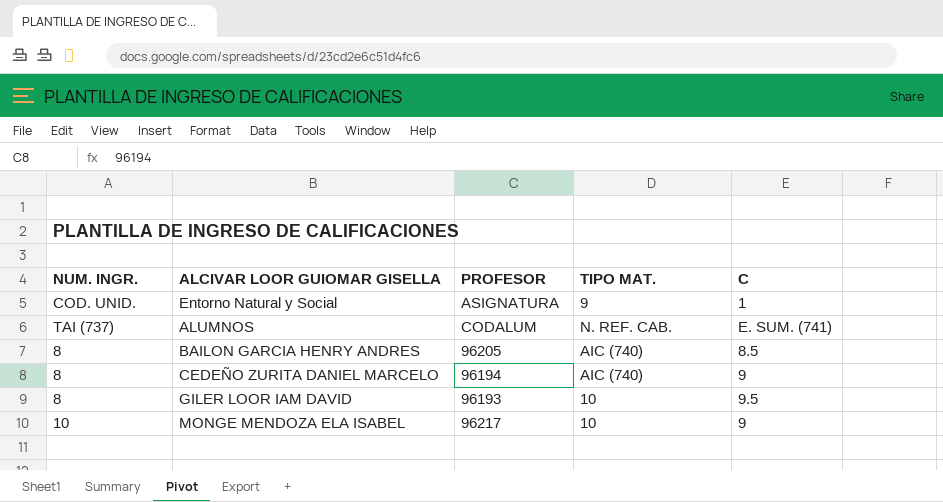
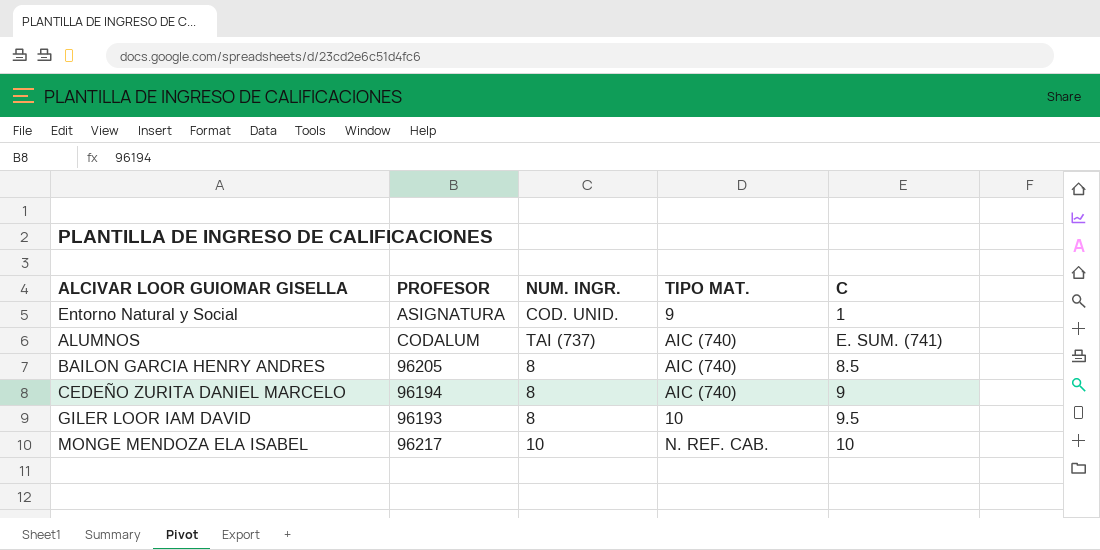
column NUM. INGR. | position: 1 -> 3
ALUMNOS | TIPO MAT.: N. REF. CAB. -> AIC (740)
MONGE MENDOZA ELA ISABEL | TIPO MAT.: 10 -> N. REF. CAB.
MONGE MENDOZA ELA ISABEL | C: 9 -> 10

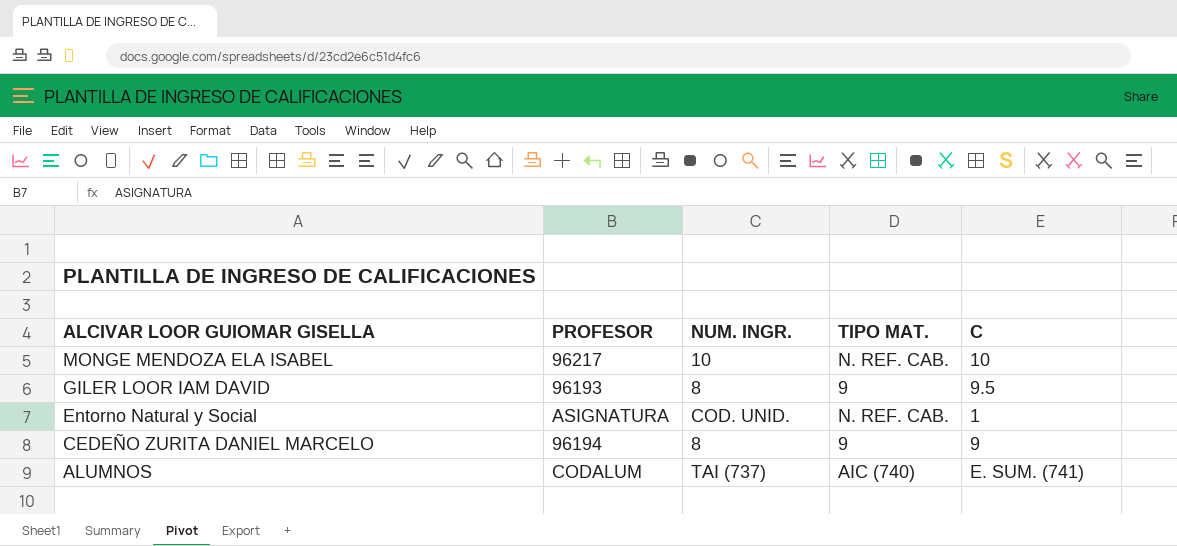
row order: none -> ALCIVAR LOOR GUIOMAR GISELLA descending
row BAILON GARCIA HENRY ANDRES: 96205 | 8 | AIC (740) | 8.5 -> none
GILER LOOR IAM DAVID | TIPO MAT.: 10 -> 9
Entorno Natural y Social | TIPO MAT.: 9 -> N. REF. CAB.
CEDEÑO ZURITA DANIEL MARCELO | TIPO MAT.: AIC (740) -> 9

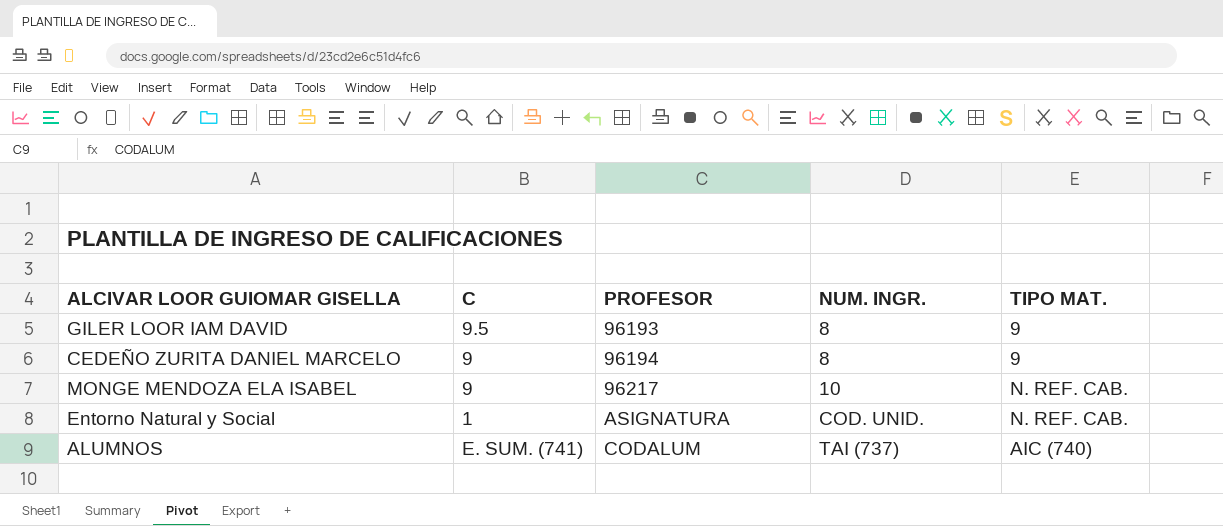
row order: ALCIVAR LOOR GUIOMAR GISELLA descending -> PROFESOR ascending
column C | position: 5 -> 2
MONGE MENDOZA ELA ISABEL | C: 10 -> 9

